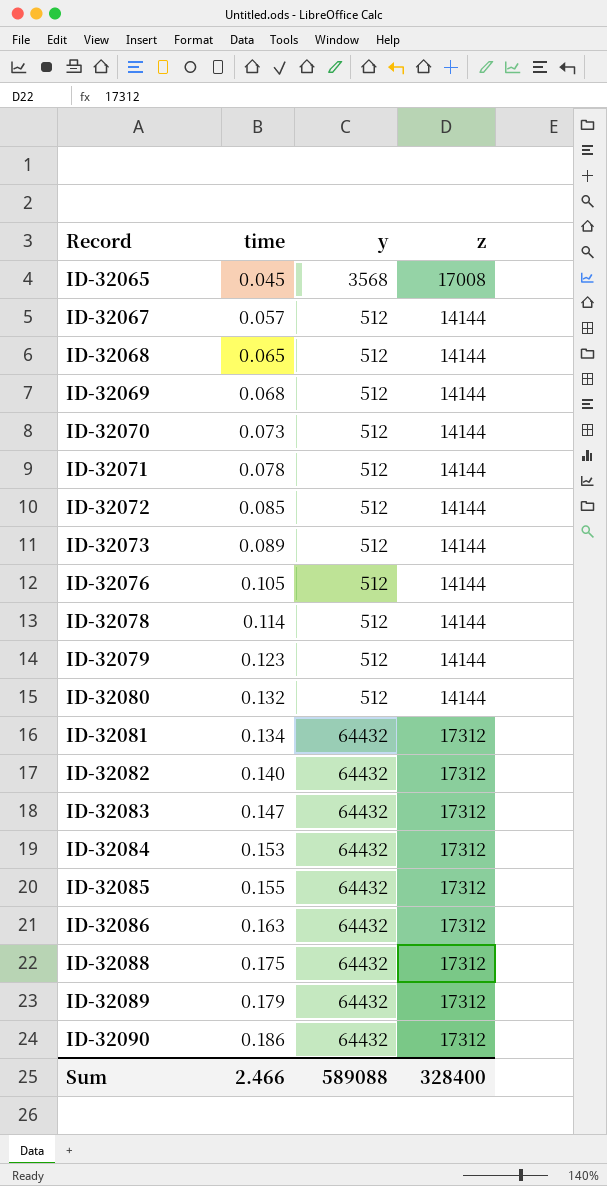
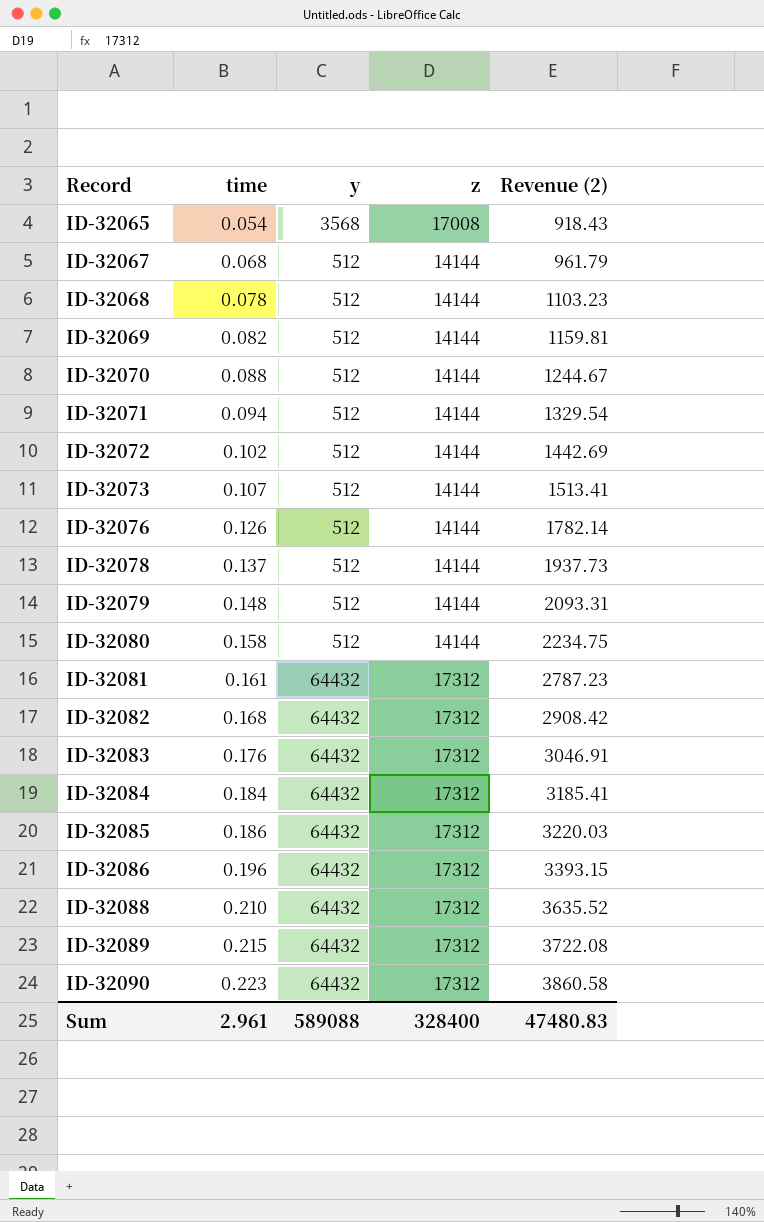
column Revenue (2) | formula: none -> [time] * [z]
ID-32065 | time: 0.045 -> 0.054
ID-32067 | time: 0.057 -> 0.068
ID-32068 | time: 0.065 -> 0.078
ID-32069 | time: 0.068 -> 0.082
ID-32070 | time: 0.073 -> 0.088
ID-32071 | time: 0.078 -> 0.094
ID-32072 | time: 0.085 -> 0.102
ID-32073 | time: 0.089 -> 0.107
ID-32076 | time: 0.105 -> 0.126
ID-32078 | time: 0.114 -> 0.137
ID-32079 | time: 0.123 -> 0.148
ID-32080 | time: 0.132 -> 0.158
ID-32081 | time: 0.134 -> 0.161
ID-32082 | time: 0.140 -> 0.168
ID-32083 | time: 0.147 -> 0.176
ID-32084 | time: 0.153 -> 0.184
ID-32085 | time: 0.155 -> 0.186
ID-32086 | time: 0.163 -> 0.196
ID-32088 | time: 0.175 -> 0.210
ID-32089 | time: 0.179 -> 0.215
ID-32090 | time: 0.186 -> 0.223
Sum | time: 2.466 -> 2.961

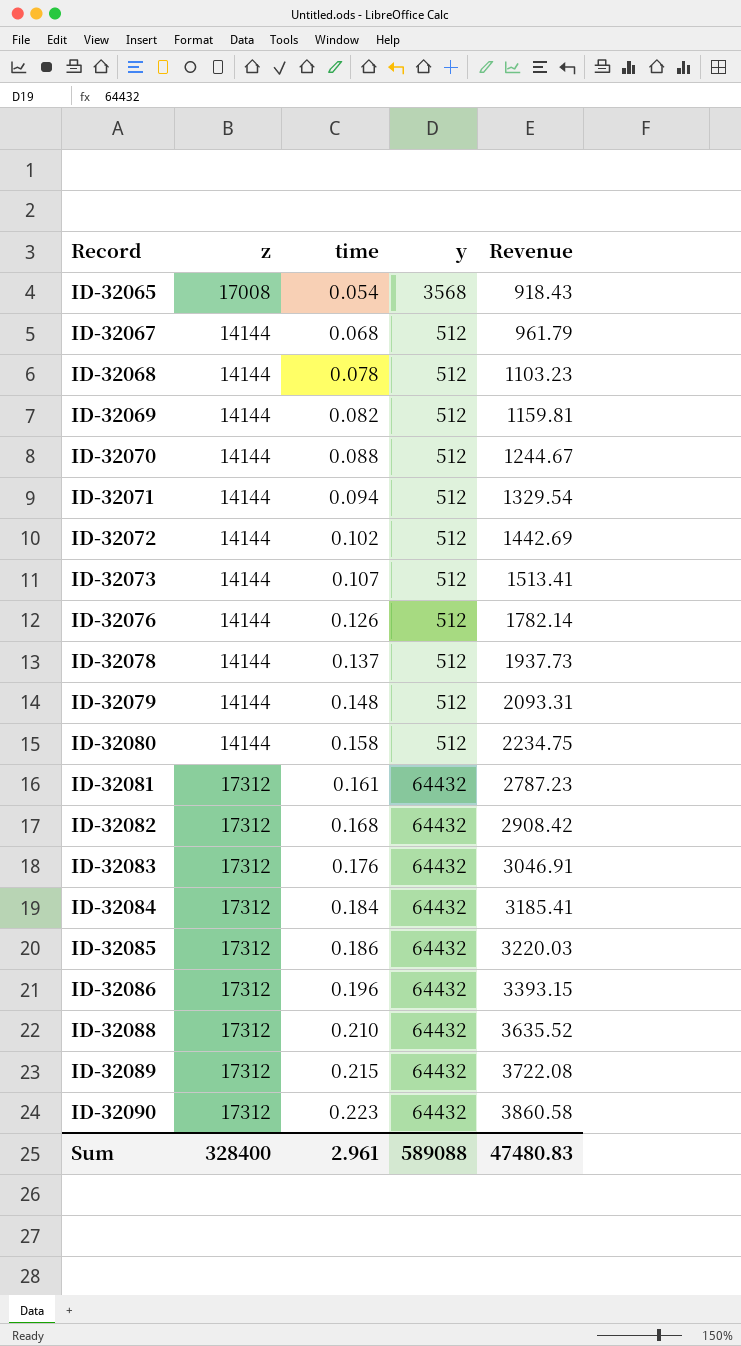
column z | position: 4 -> 2
column name: Revenue (2) -> Revenue

